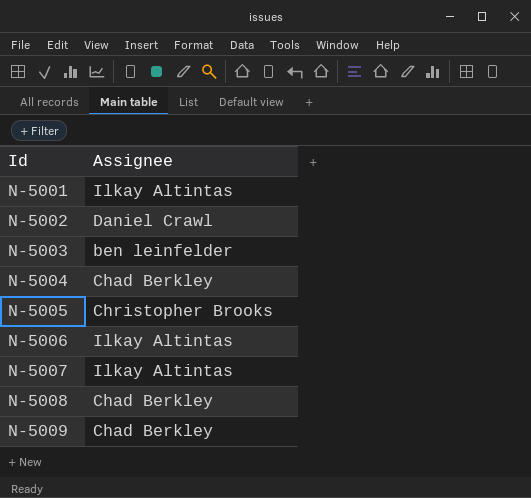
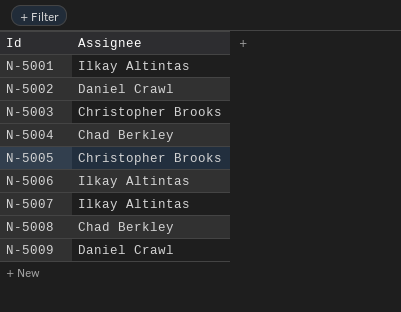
N-5003 | Assignee: ben leinfelder -> Christopher Brooks
N-5009 | Assignee: Chad Berkley -> Daniel Crawl

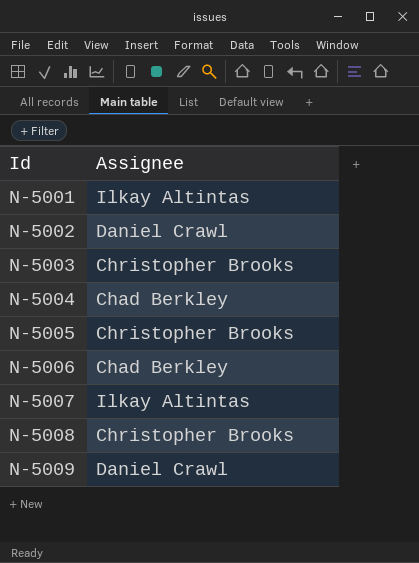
N-5006 | Assignee: Ilkay Altintas -> Chad Berkley
N-5008 | Assignee: Chad Berkley -> Christopher Brooks

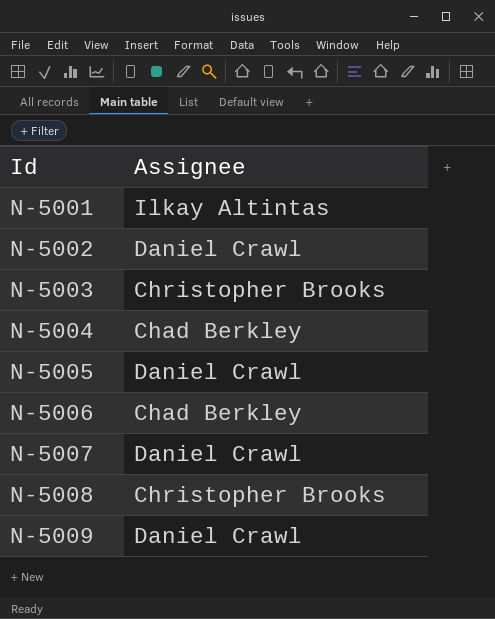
N-5005 | Assignee: Christopher Brooks -> Daniel Crawl
N-5007 | Assignee: Ilkay Altintas -> Daniel Crawl

